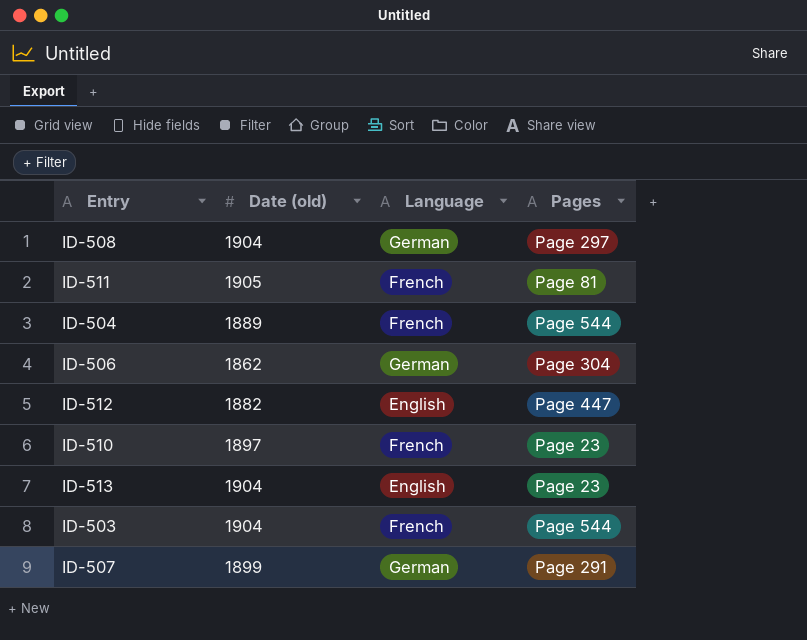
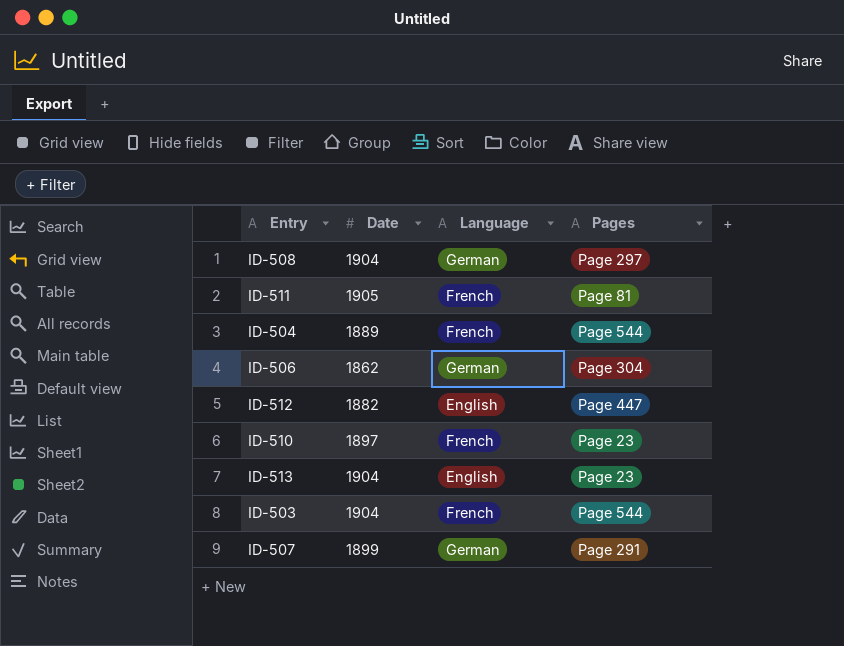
column name: Date (old) -> Date

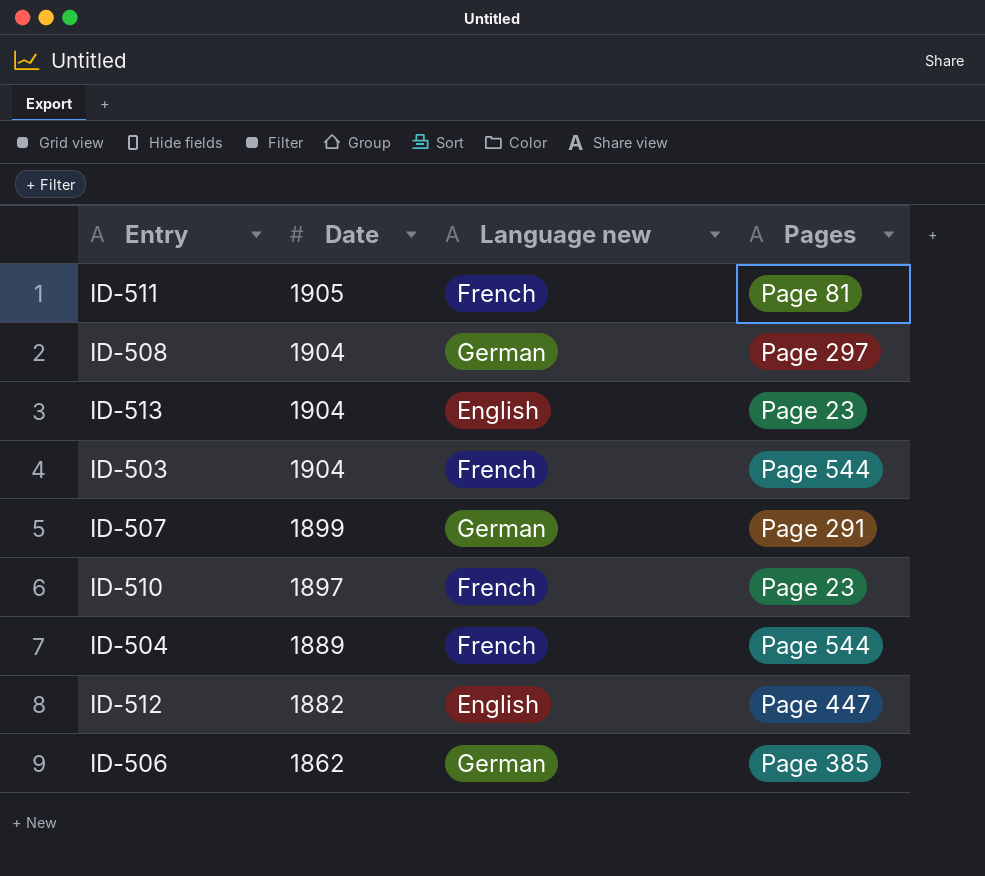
row order: none -> Date descending
column name: Language -> Language new
ID-506 | Pages: Page 304 -> Page 385

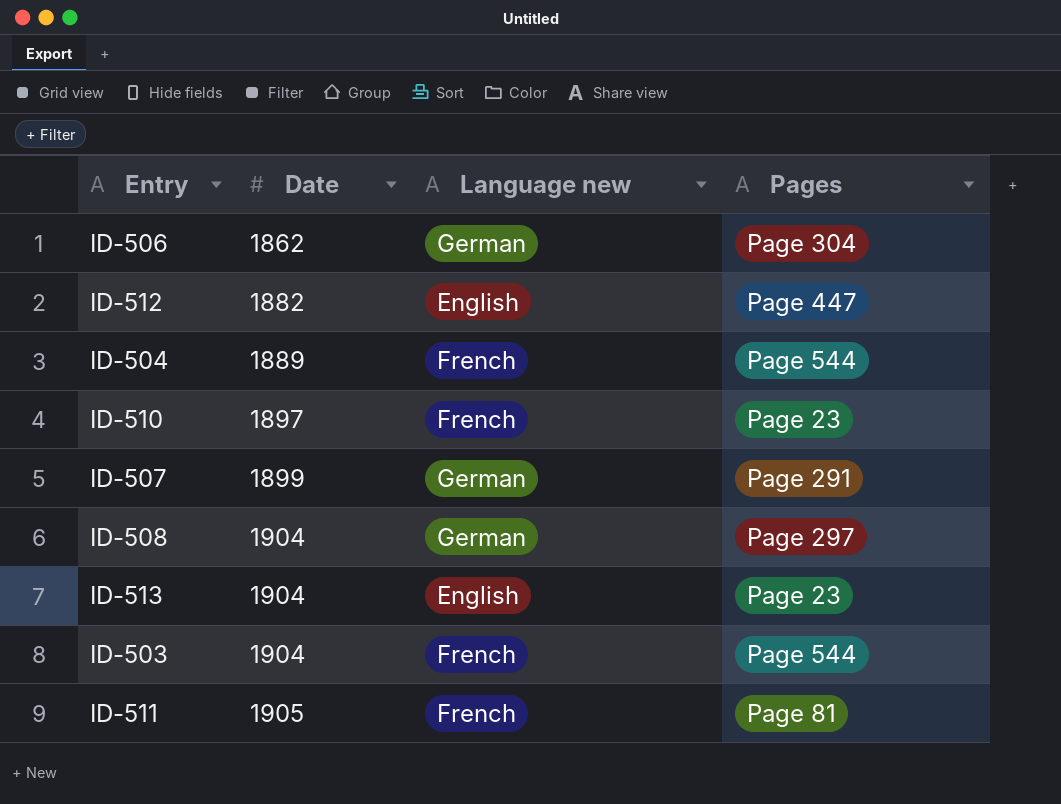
row order: Date descending -> Date ascending
ID-506 | Pages: Page 385 -> Page 304

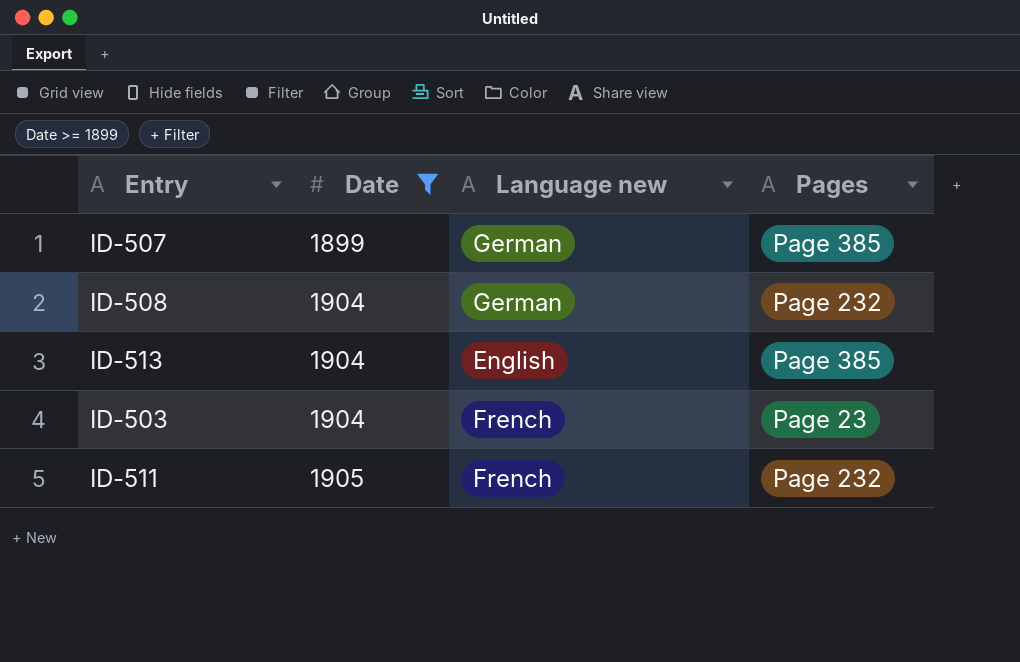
filter: none -> Date >= 1899
ID-507 | Pages: Page 291 -> Page 385
ID-508 | Pages: Page 297 -> Page 232
ID-513 | Pages: Page 23 -> Page 385
ID-503 | Pages: Page 544 -> Page 23
ID-511 | Pages: Page 81 -> Page 232

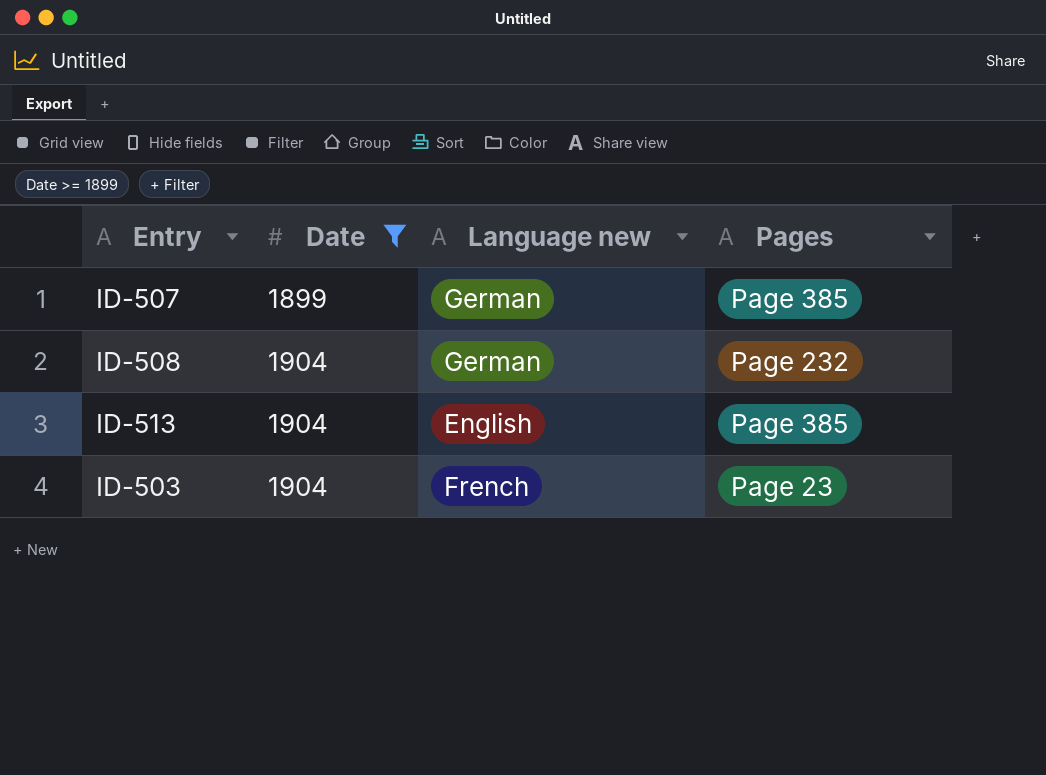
row ID-511: 1905 | French | Page 232 -> none

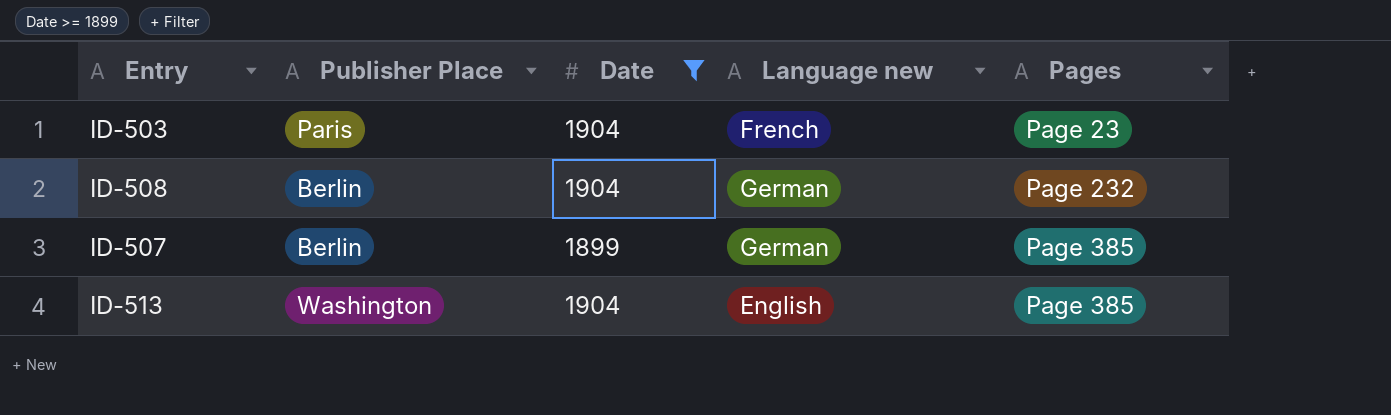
row order: Date ascending -> Pages ascending
column Publisher Place | position: none -> 2

